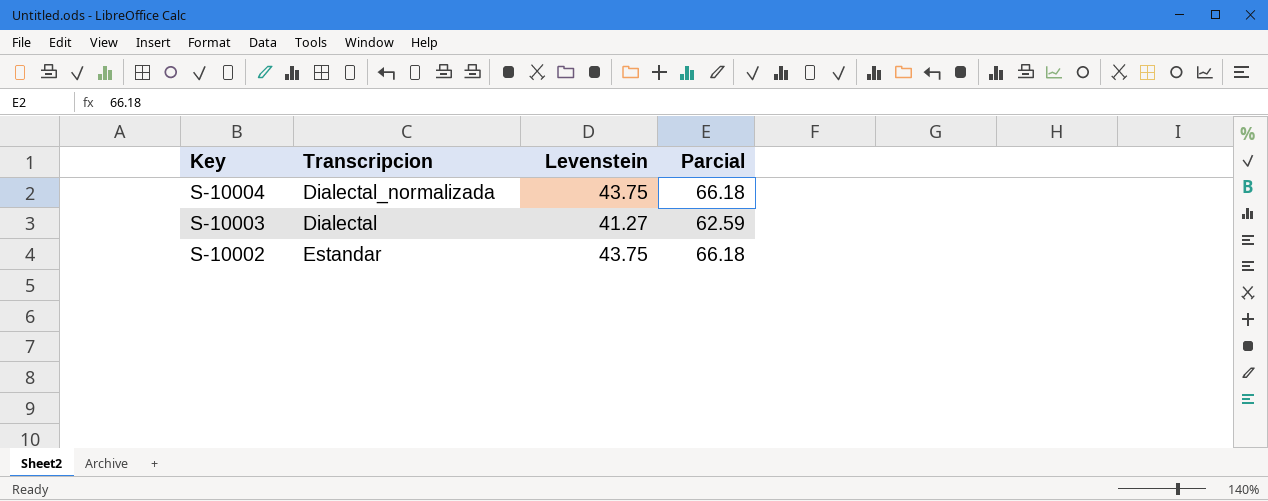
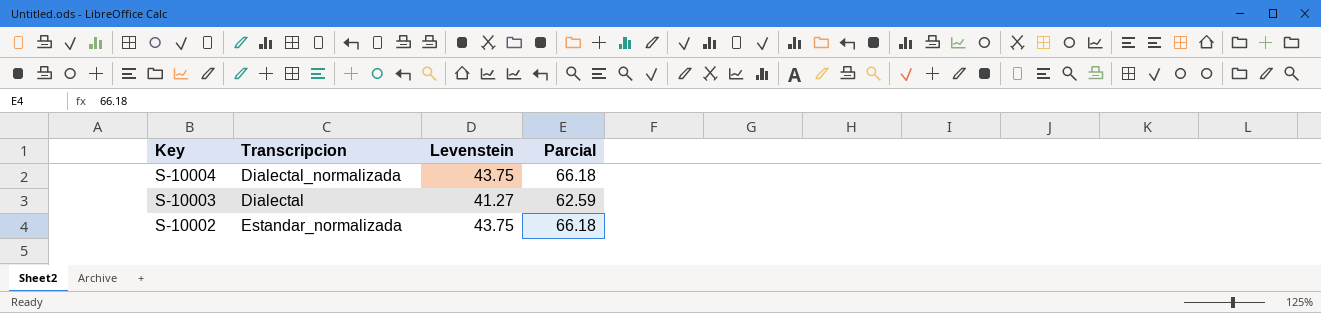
S-10002 | Transcripcion: Estandar -> Estandar_normalizada

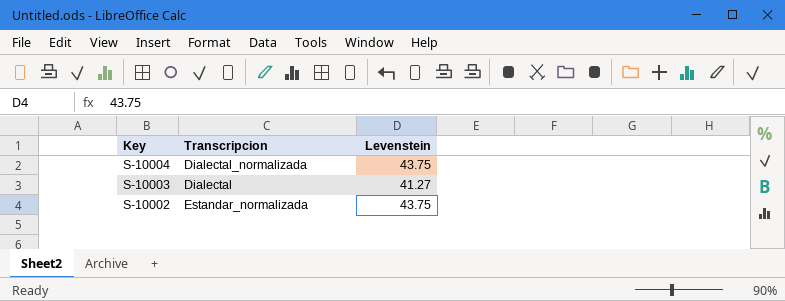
column Parcial | position: 4 -> none

